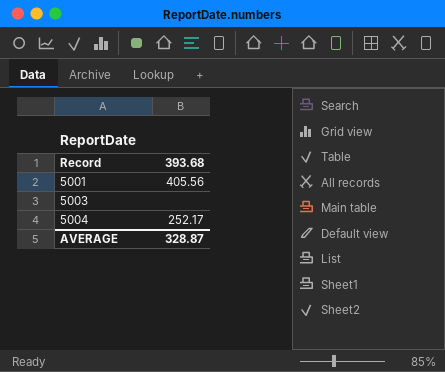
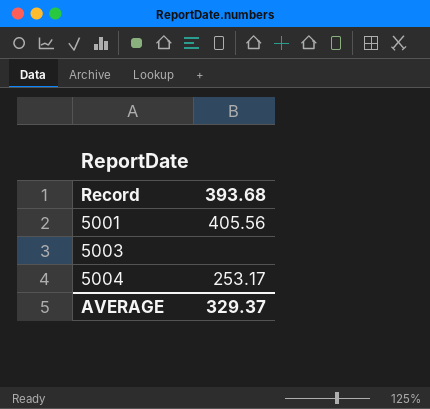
5004 | 393.68: 252.17 -> 253.17
AVERAGE | 393.68: 328.87 -> 329.37

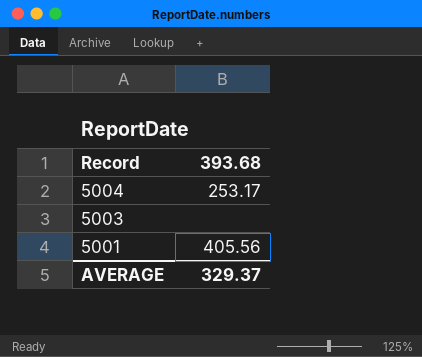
row order: Record ascending -> Record descending

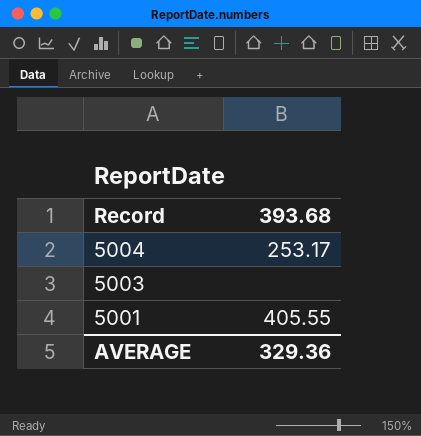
5001 | 393.68: 405.56 -> 405.55
AVERAGE | 393.68: 329.37 -> 329.36

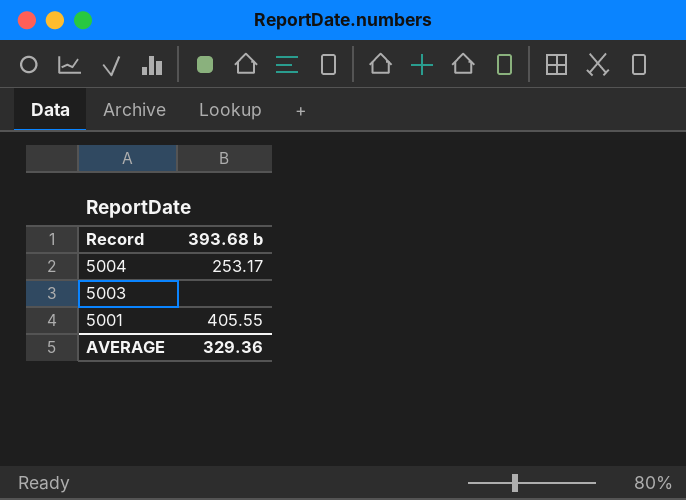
column name: 393.68 -> 393.68 b

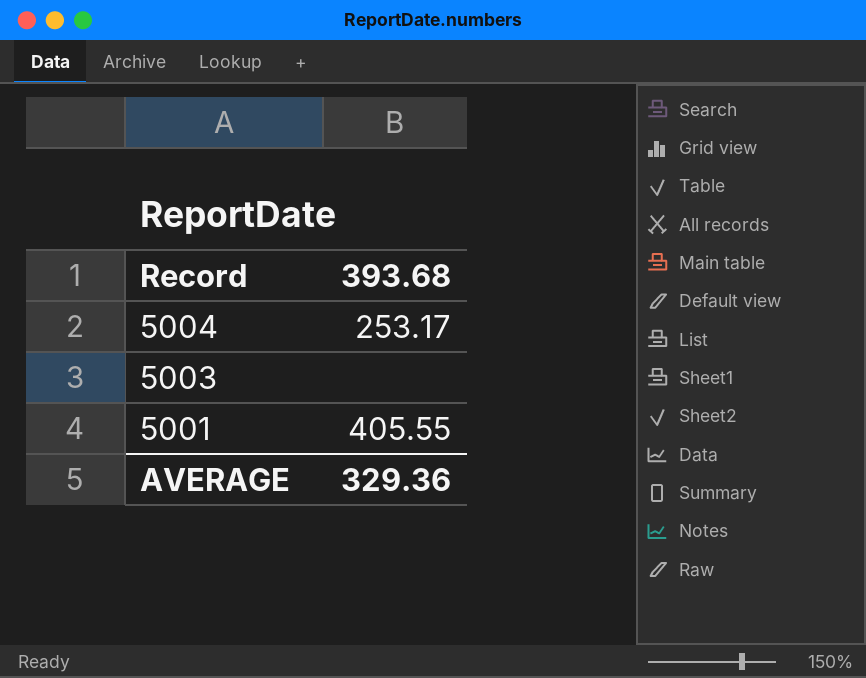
column name: 393.68 b -> 393.68

